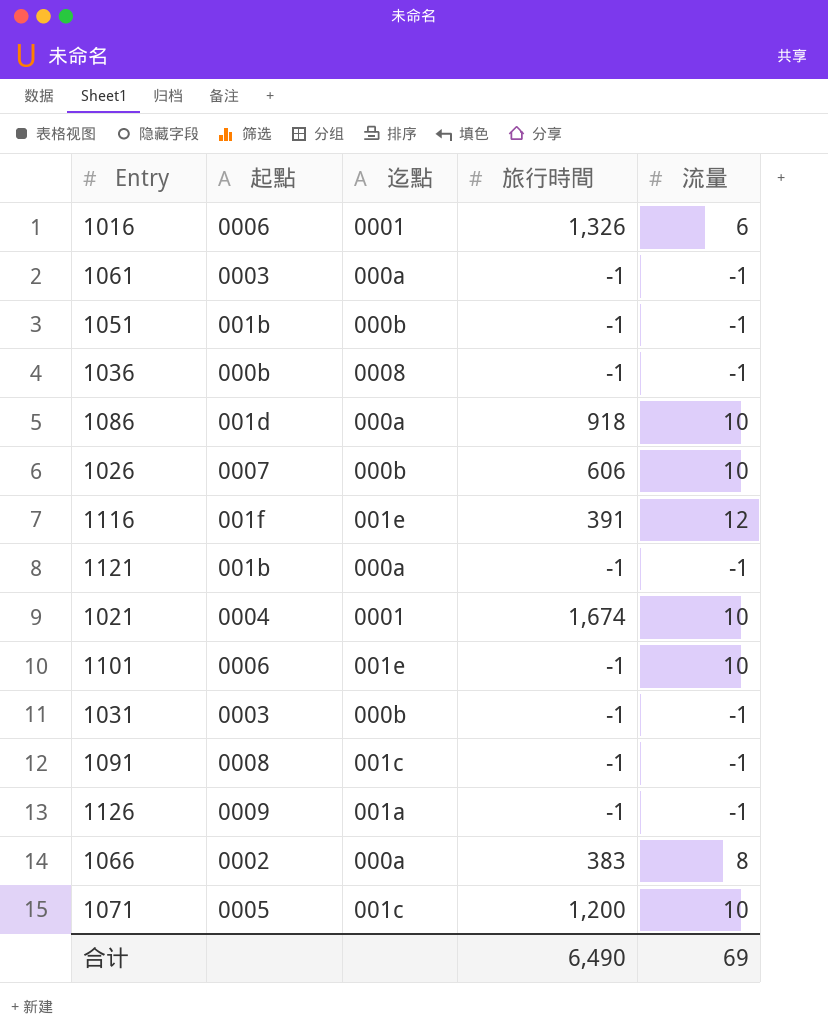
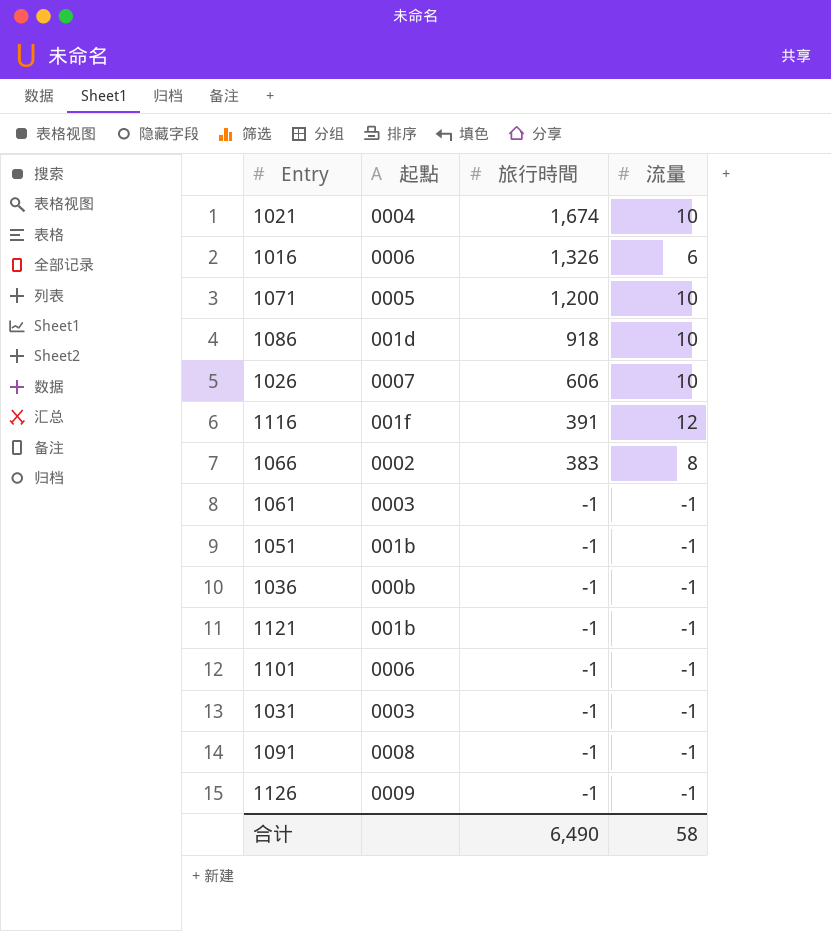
row order: none -> 旅行時間 descending
column 迄點 | position: 3 -> none
1101 | 流量: 10 -> -1
合计 | 流量: 69 -> 58

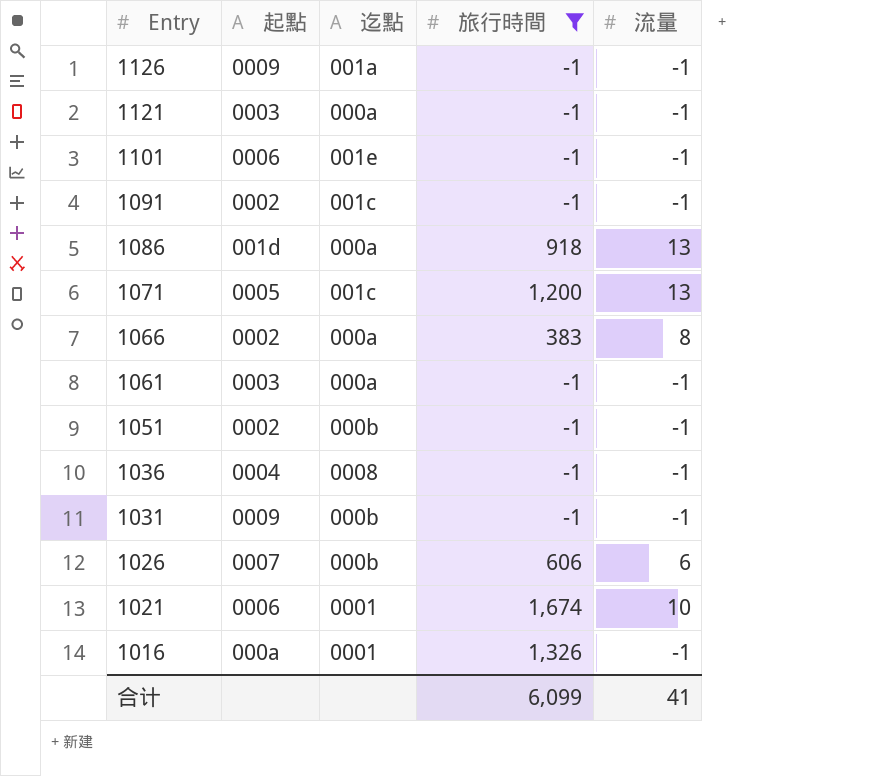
filter: none -> 旅行時間 != 391
row order: 旅行時間 descending -> Entry descending
column 迄點 | position: none -> 3
1121 | 起點: 001b -> 0003
1091 | 起點: 0008 -> 0002
1086 | 流量: 10 -> 13
1071 | 流量: 10 -> 13
1051 | 起點: 001b -> 0002
1036 | 起點: 000b -> 0004
1031 | 起點: 0003 -> 0009
1026 | 流量: 10 -> 6
1021 | 起點: 0004 -> 0006
1016 | 起點: 0006 -> 000a
1016 | 流量: 6 -> -1
合计 | 旅行時間: 6,490 -> 6,099
合计 | 流量: 58 -> 41

